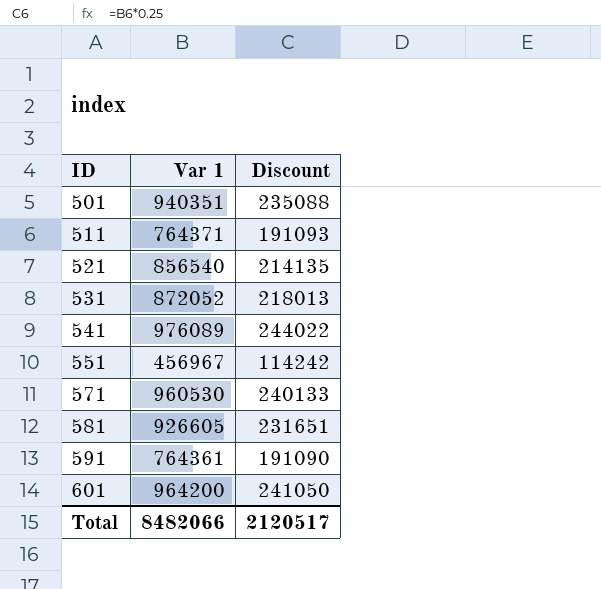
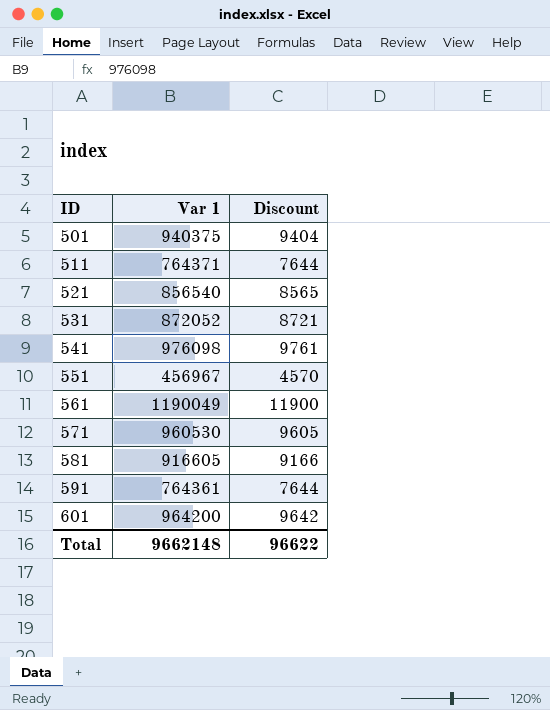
column Discount | formula: [Var 1] * 0.25 -> [Var 1] * 0.01
501 | Var 1: 940351 -> 940375
541 | Var 1: 976089 -> 976098
row 561: none -> 1190049 | 11900
581 | Var 1: 926605 -> 916605
Total | Var 1: 8482066 -> 9662148
Total | Discount: 2120517 -> 96622

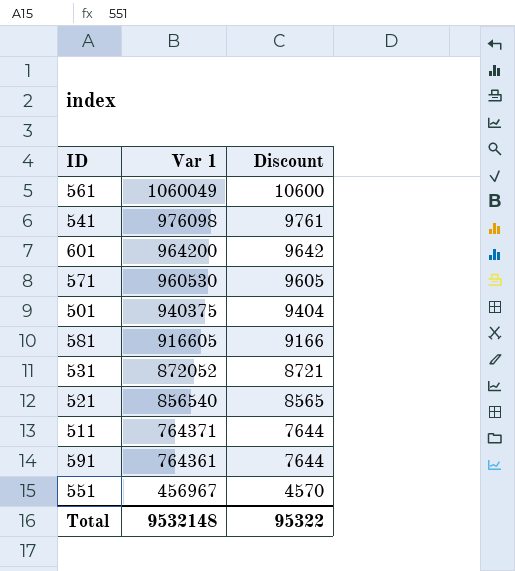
row order: ID ascending -> Var 1 descending
561 | Var 1: 1190049 -> 1060049
561 | Discount: 11900 -> 10600
Total | Var 1: 9662148 -> 9532148
Total | Discount: 96622 -> 95322

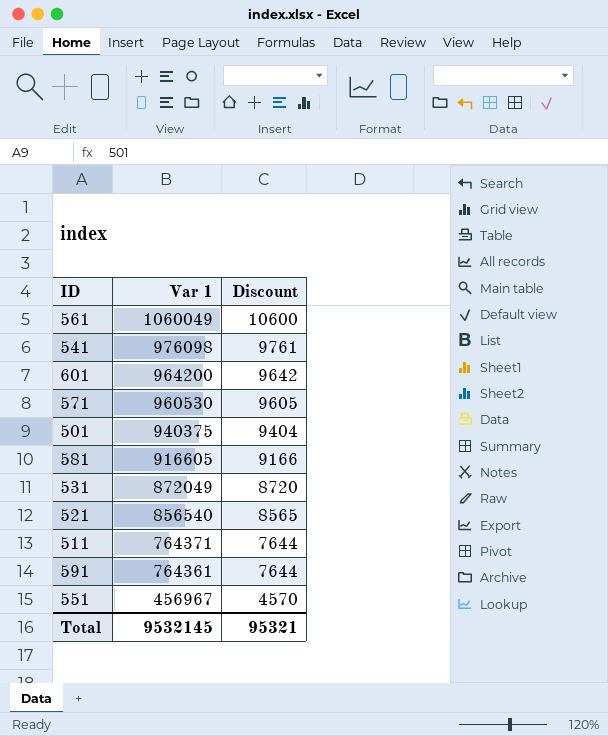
531 | Var 1: 872052 -> 872049
531 | Discount: 8721 -> 8720
Total | Var 1: 9532148 -> 9532145
Total | Discount: 95322 -> 95321

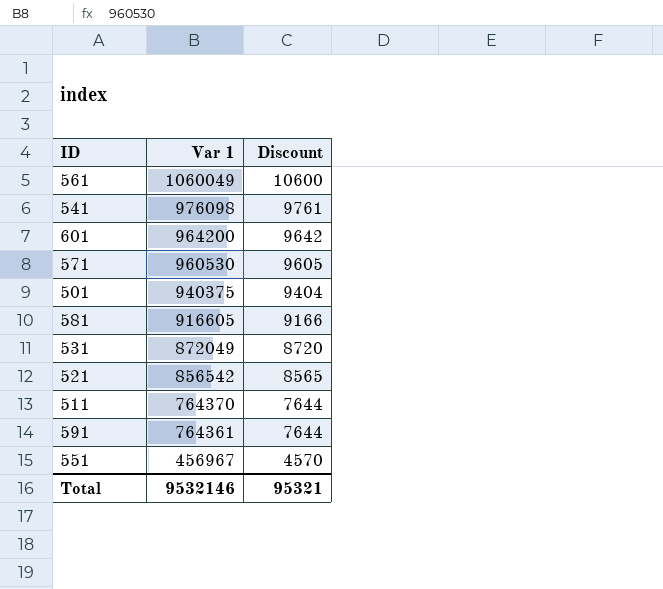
521 | Var 1: 856540 -> 856542
511 | Var 1: 764371 -> 764370
Total | Var 1: 9532145 -> 9532146

